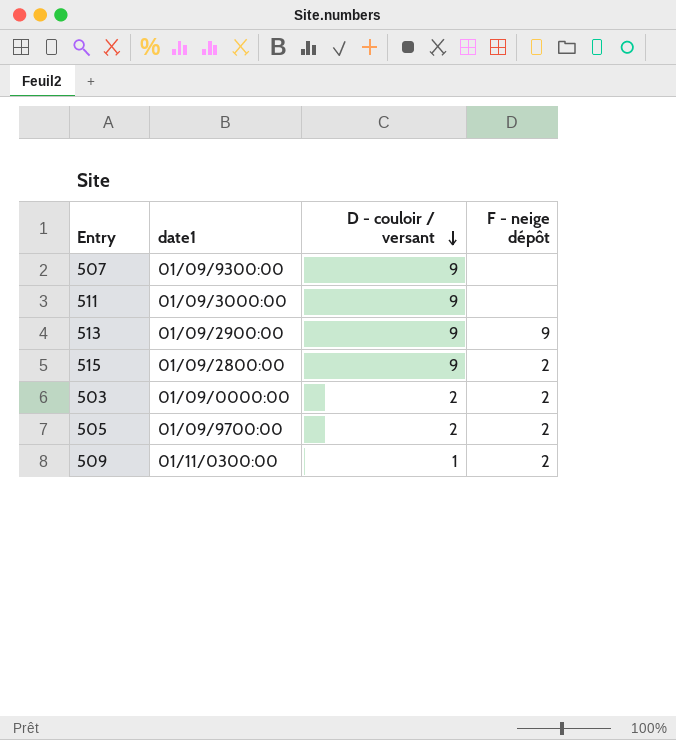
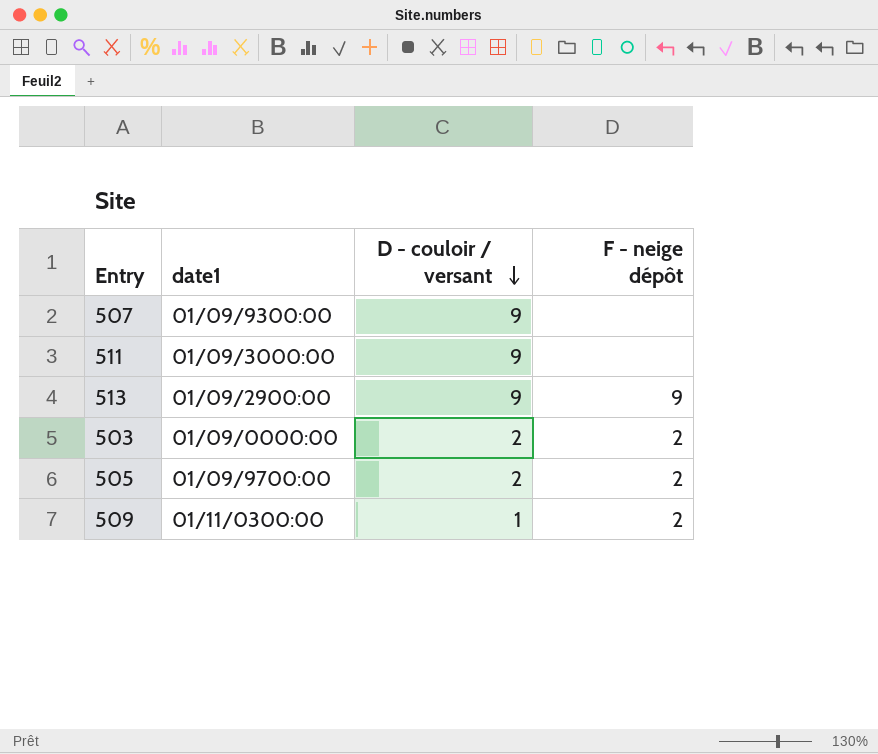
row 515: 01/09/2800:00 | 9 | 2 -> none

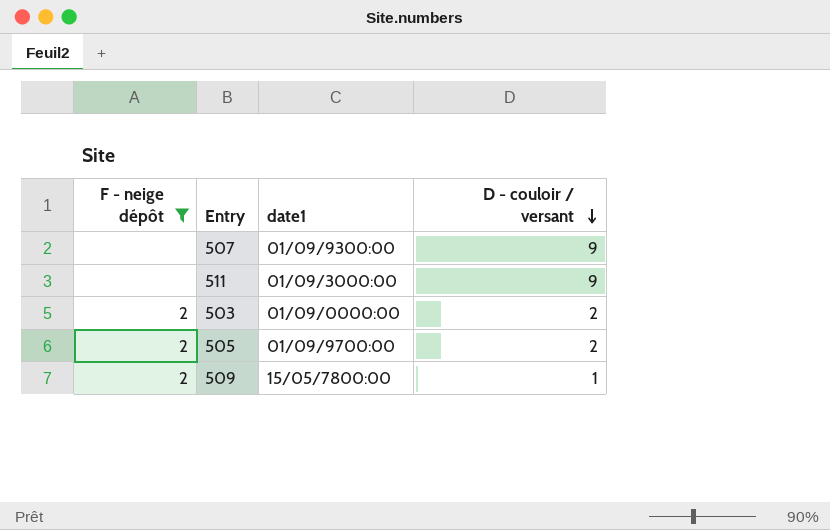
filter: none -> F - neige dépôt != 9
column F - neige dépôt | position: 4 -> 1
509 | date1: 01/11/0300:00 -> 15/05/7800:00

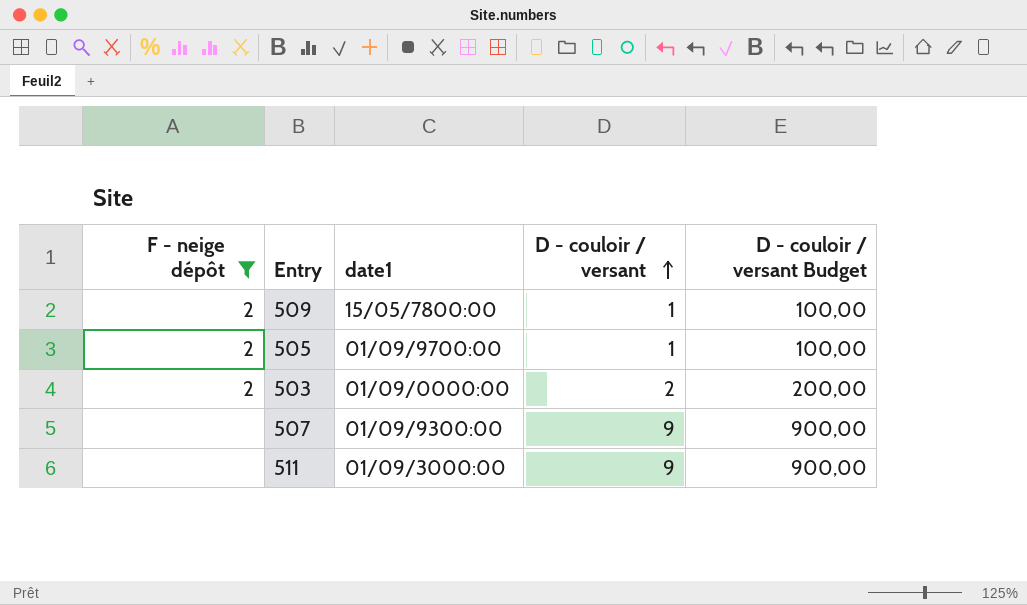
row order: D - couloir / versant descending -> D - couloir / versant ascending
column D - couloir / versant Budget | formula: none -> [D - couloir / versant] * 100
505 | D - couloir / versant: 2 -> 1

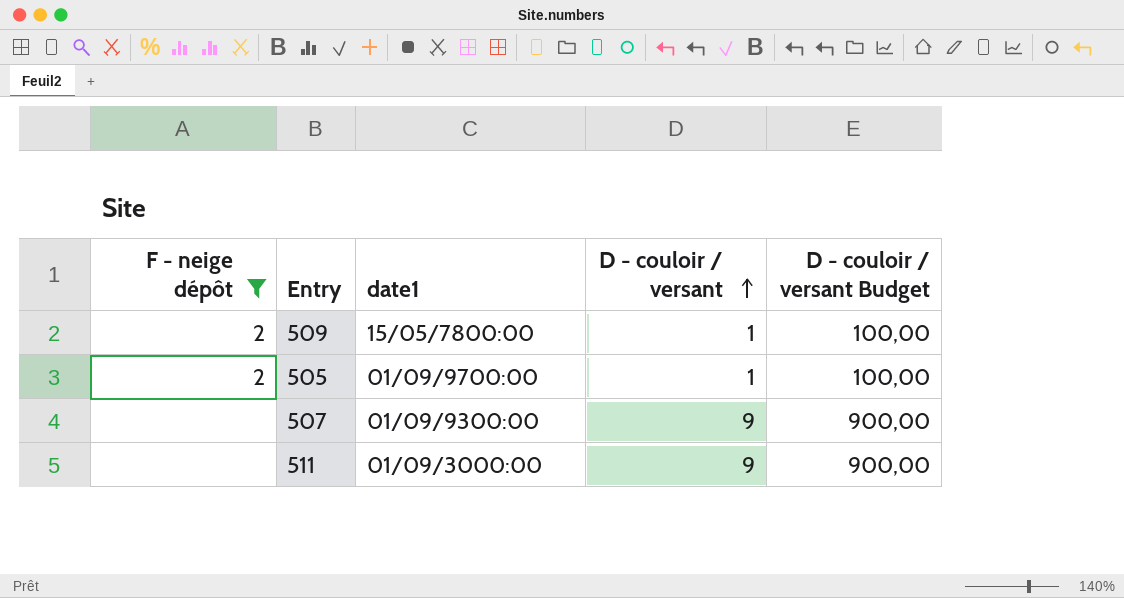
row 503: 2 | 01/09/0000:00 | 2 | 200,00 -> none

